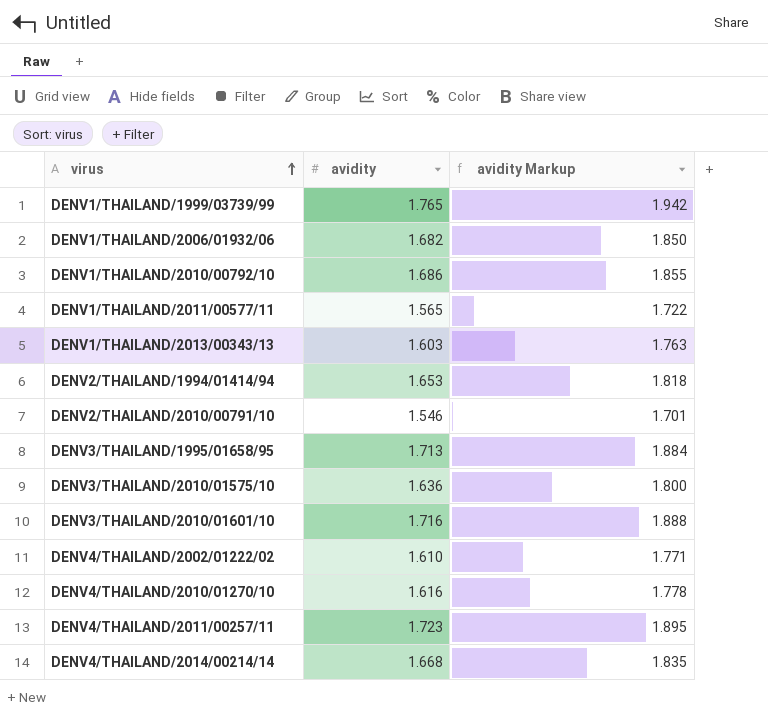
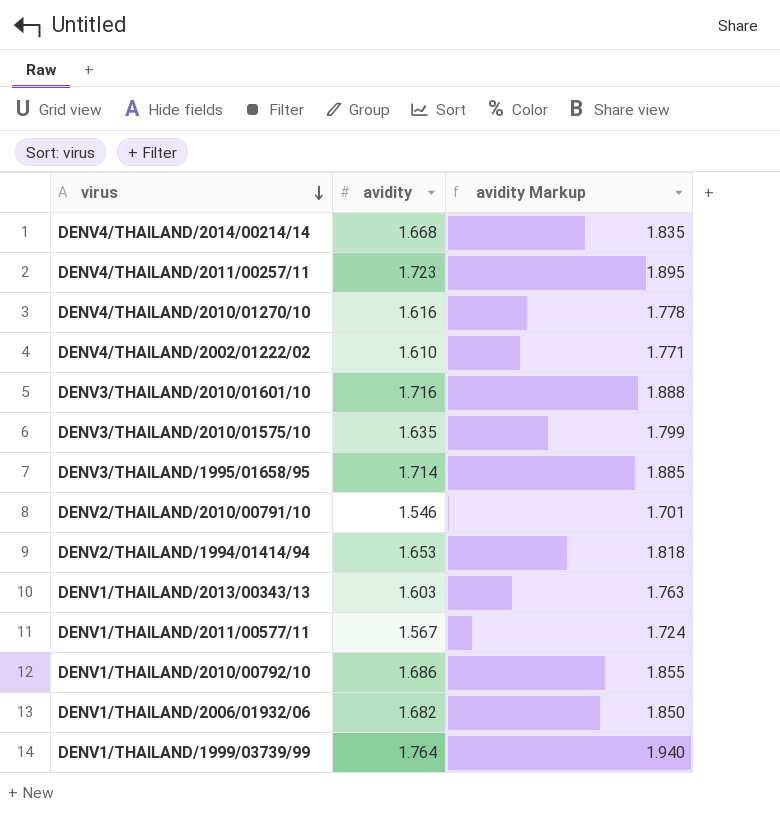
row order: virus ascending -> virus descending
DENV3/THAILAND/2010/01575/10 | avidity: 1.636 -> 1.635
DENV3/THAILAND/2010/01575/10 | avidity Markup: 1.800 -> 1.799
DENV3/THAILAND/1995/01658/95 | avidity: 1.713 -> 1.714
DENV3/THAILAND/1995/01658/95 | avidity Markup: 1.884 -> 1.885
DENV1/THAILAND/2011/00577/11 | avidity: 1.565 -> 1.567
DENV1/THAILAND/2011/00577/11 | avidity Markup: 1.722 -> 1.724
DENV1/THAILAND/1999/03739/99 | avidity: 1.765 -> 1.764
DENV1/THAILAND/1999/03739/99 | avidity Markup: 1.942 -> 1.940

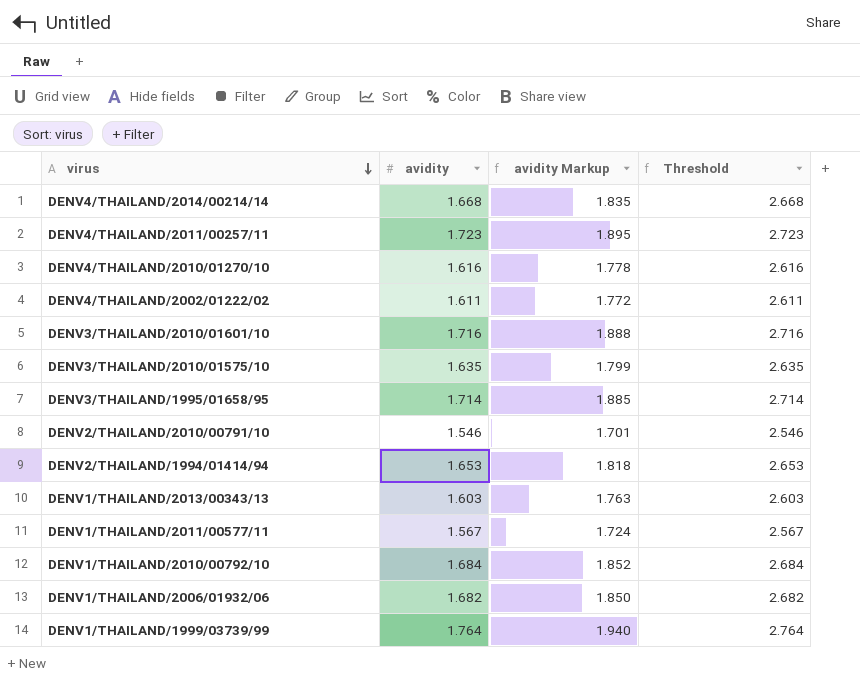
column Threshold | formula: none -> [avidity] + 1
DENV4/THAILAND/2002/01222/02 | avidity: 1.610 -> 1.611
DENV4/THAILAND/2002/01222/02 | avidity Markup: 1.771 -> 1.772
DENV1/THAILAND/2010/00792/10 | avidity: 1.686 -> 1.684
DENV1/THAILAND/2010/00792/10 | avidity Markup: 1.855 -> 1.852

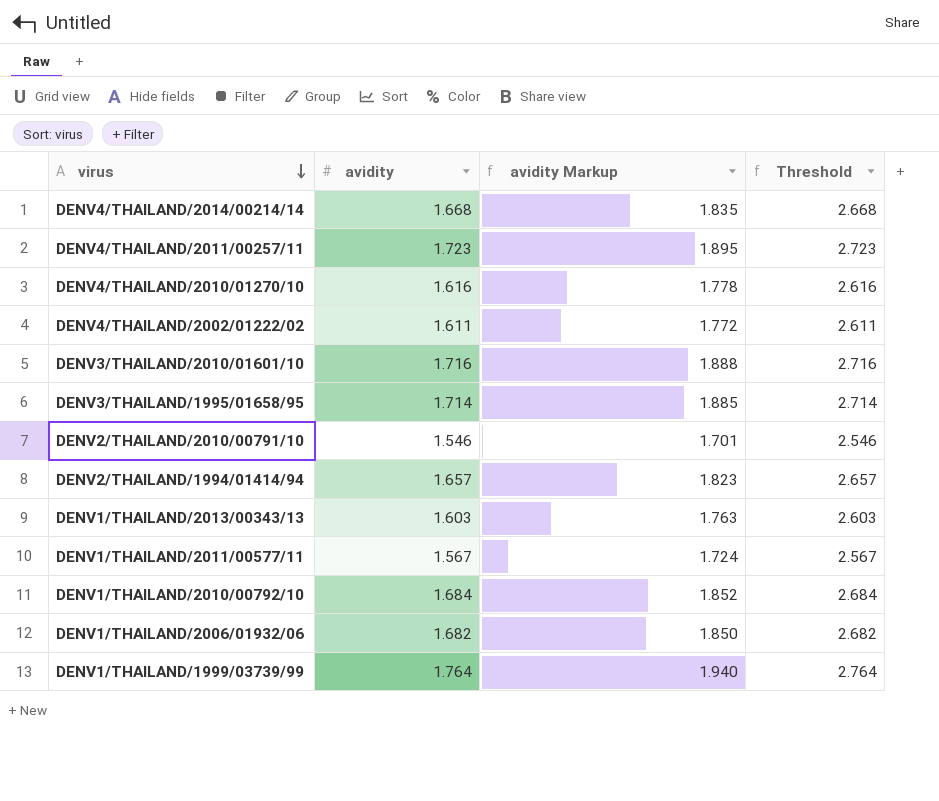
row DENV3/THAILAND/2010/01575/10: 1.635 | 1.799 | 2.635 -> none
DENV2/THAILAND/1994/01414/94 | avidity: 1.653 -> 1.657
DENV2/THAILAND/1994/01414/94 | avidity Markup: 1.818 -> 1.823
DENV2/THAILAND/1994/01414/94 | Threshold: 2.653 -> 2.657

